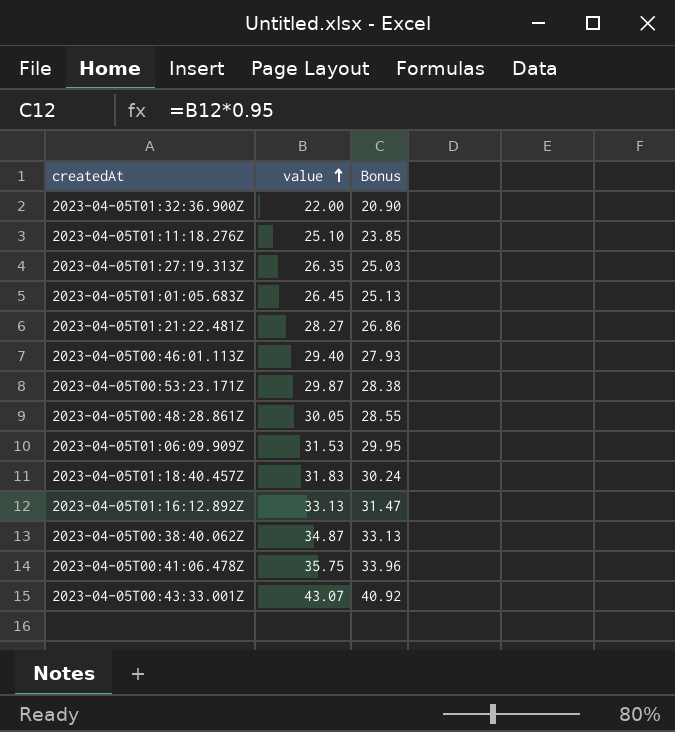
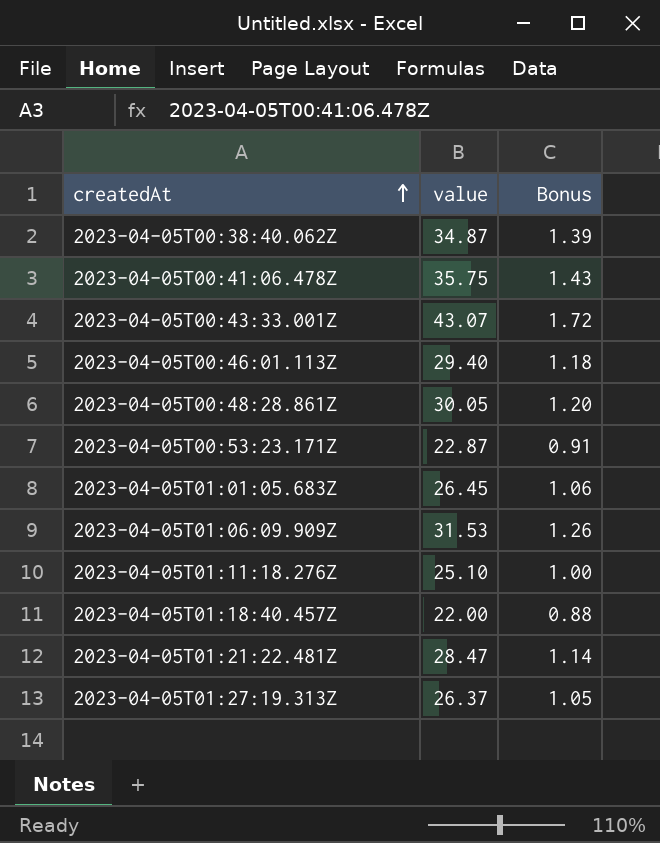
row order: value ascending -> createdAt ascending
column Bonus | formula: [value] * 0.95 -> [value] * 0.04
row 2023-04-05T01:32:36.900Z: 22.00 | 20.90 -> none
row 2023-04-05T01:16:12.892Z: 33.13 | 31.47 -> none
2023-04-05T00:53:23.171Z | value: 29.87 -> 22.87
2023-04-05T01:18:40.457Z | value: 31.83 -> 22.00
2023-04-05T01:21:22.481Z | value: 28.27 -> 28.47
2023-04-05T01:27:19.313Z | value: 26.35 -> 26.37

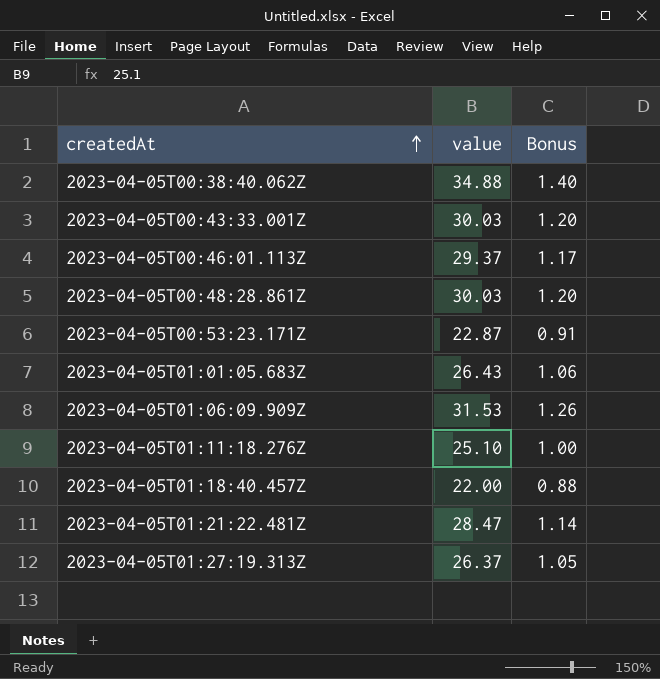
row 2023-04-05T00:41:06.478Z: 35.75 | 1.43 -> none
2023-04-05T00:38:40.062Z | value: 34.87 -> 34.88
2023-04-05T00:38:40.062Z | Bonus: 1.39 -> 1.40
2023-04-05T00:43:33.001Z | value: 43.07 -> 30.03
2023-04-05T00:43:33.001Z | Bonus: 1.72 -> 1.20
2023-04-05T00:46:01.113Z | value: 29.40 -> 29.37
2023-04-05T00:46:01.113Z | Bonus: 1.18 -> 1.17
2023-04-05T00:48:28.861Z | value: 30.05 -> 30.03
2023-04-05T01:01:05.683Z | value: 26.45 -> 26.43

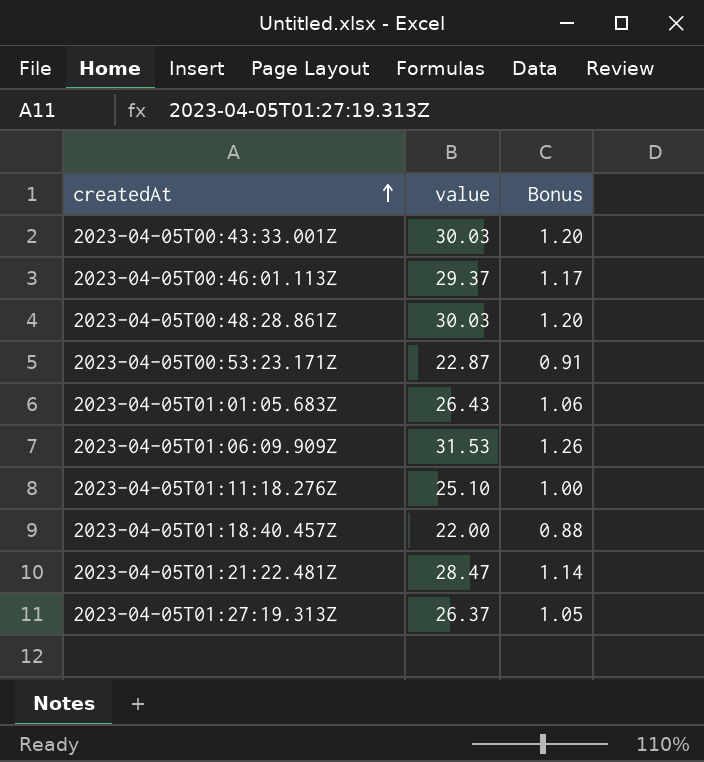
row 2023-04-05T00:38:40.062Z: 34.88 | 1.40 -> none

